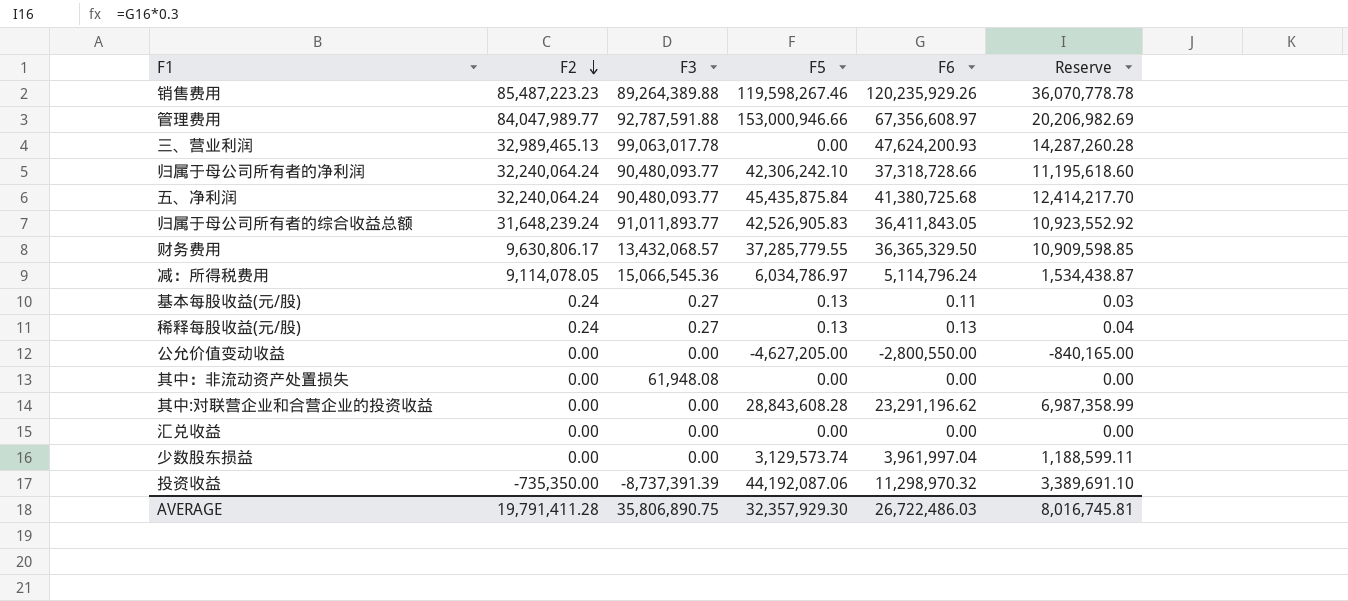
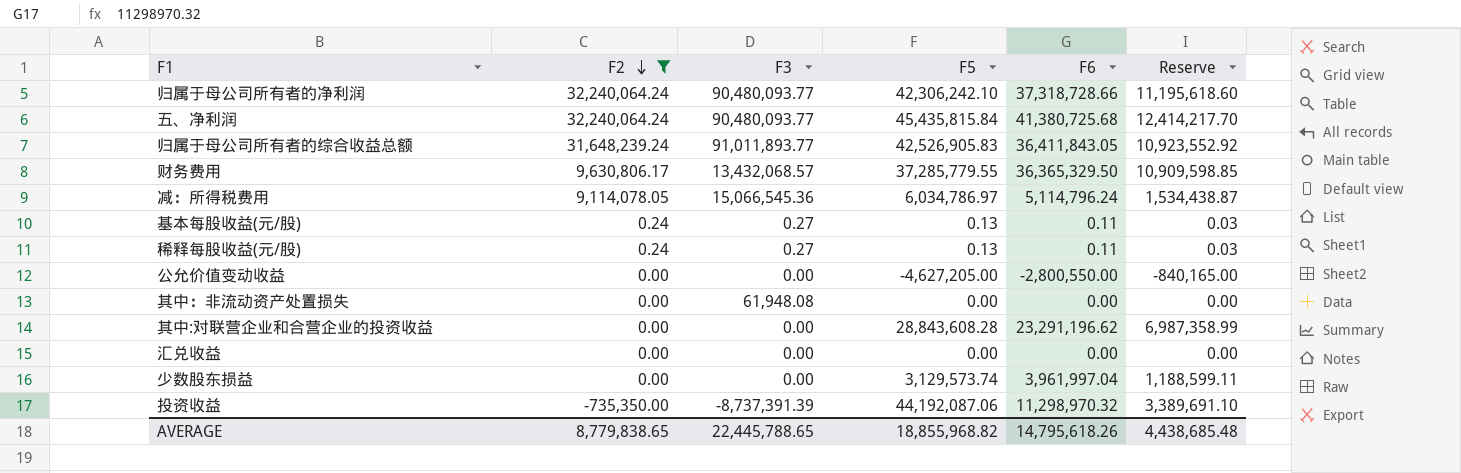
filter: none -> F2 <= 32,240,064.24
五、净利润 | F5: 45,435,875.84 -> 45,435,815.84
稀释每股收益(元/股) | F6: 0.13 -> 0.11
稀释每股收益(元/股) | Reserve: 0.04 -> 0.03
AVERAGE | F2: 19,791,411.28 -> 8,779,838.65
AVERAGE | F3: 35,806,890.75 -> 22,445,788.65
AVERAGE | F5: 32,357,929.30 -> 18,855,968.82
AVERAGE | F6: 26,722,486.03 -> 14,795,618.26
AVERAGE | Reserve: 8,016,745.81 -> 4,438,685.48

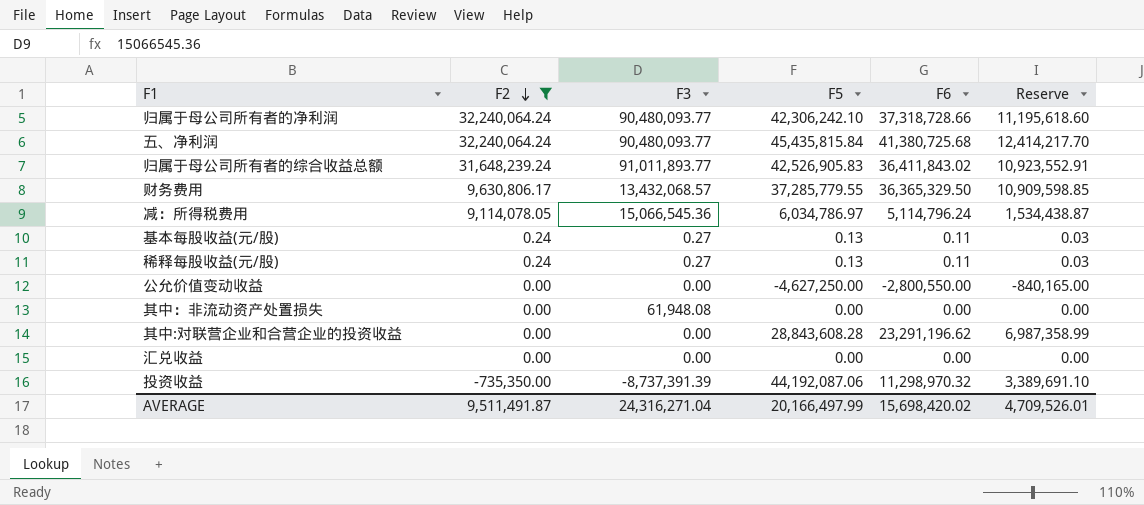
row 少数股东损益: 0.00 | 0.00 | 3,129,573.74 | 3,961,997.04 | 1,188,599.11 -> none
归属于母公司所有者的综合收益总额 | F6: 36,411,843.05 -> 36,411,843.02
归属于母公司所有者的综合收益总额 | Reserve: 10,923,552.92 -> 10,923,552.91
公允价值变动收益 | F5: -4,627,205.00 -> -4,627,250.00
AVERAGE | F2: 8,779,838.65 -> 9,511,491.87
AVERAGE | F3: 22,445,788.65 -> 24,316,271.04
AVERAGE | F5: 18,855,968.82 -> 20,166,497.99
AVERAGE | F6: 14,795,618.26 -> 15,698,420.02
AVERAGE | Reserve: 4,438,685.48 -> 4,709,526.01

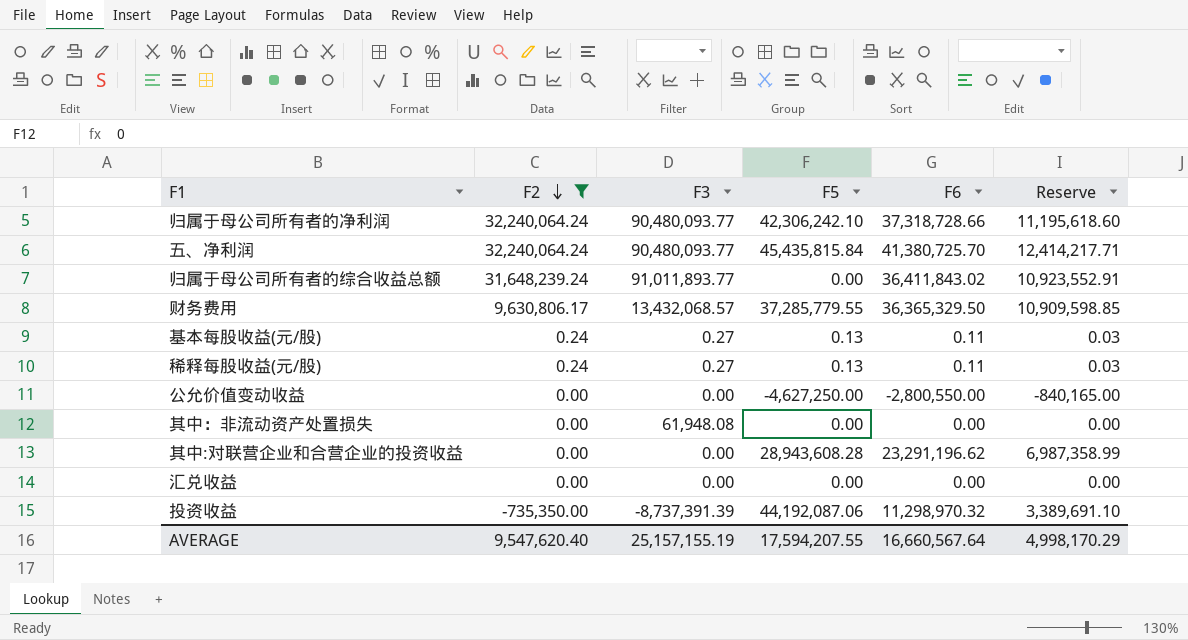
row 减：所得税费用: 9,114,078.05 | 15,066,545.36 | 6,034,786.97 | 5,114,796.24 | 1,534,438.87 -> none
五、净利润 | F6: 41,380,725.68 -> 41,380,725.70
五、净利润 | Reserve: 12,414,217.70 -> 12,414,217.71
归属于母公司所有者的综合收益总额 | F5: 42,526,905.83 -> 0.00
其中:对联营企业和合营企业的投资收益 | F5: 28,843,608.28 -> 28,943,608.28
AVERAGE | F2: 9,511,491.87 -> 9,547,620.40
AVERAGE | F3: 24,316,271.04 -> 25,157,155.19
AVERAGE | F5: 20,166,497.99 -> 17,594,207.55
AVERAGE | F6: 15,698,420.02 -> 16,660,567.64
AVERAGE | Reserve: 4,709,526.01 -> 4,998,170.29

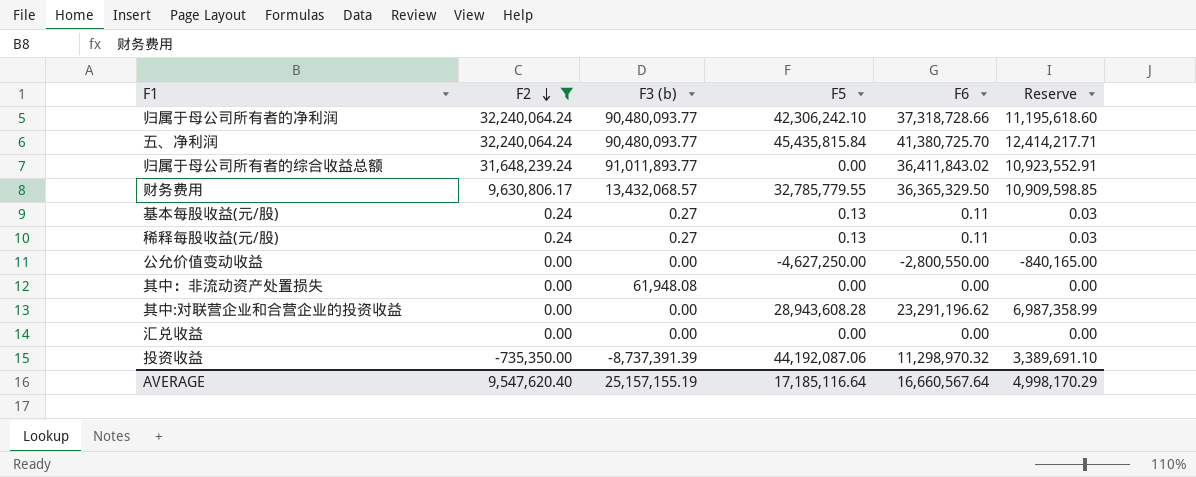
column name: F3 -> F3 (b)
财务费用 | F5: 37,285,779.55 -> 32,785,779.55
AVERAGE | F5: 17,594,207.55 -> 17,185,116.64

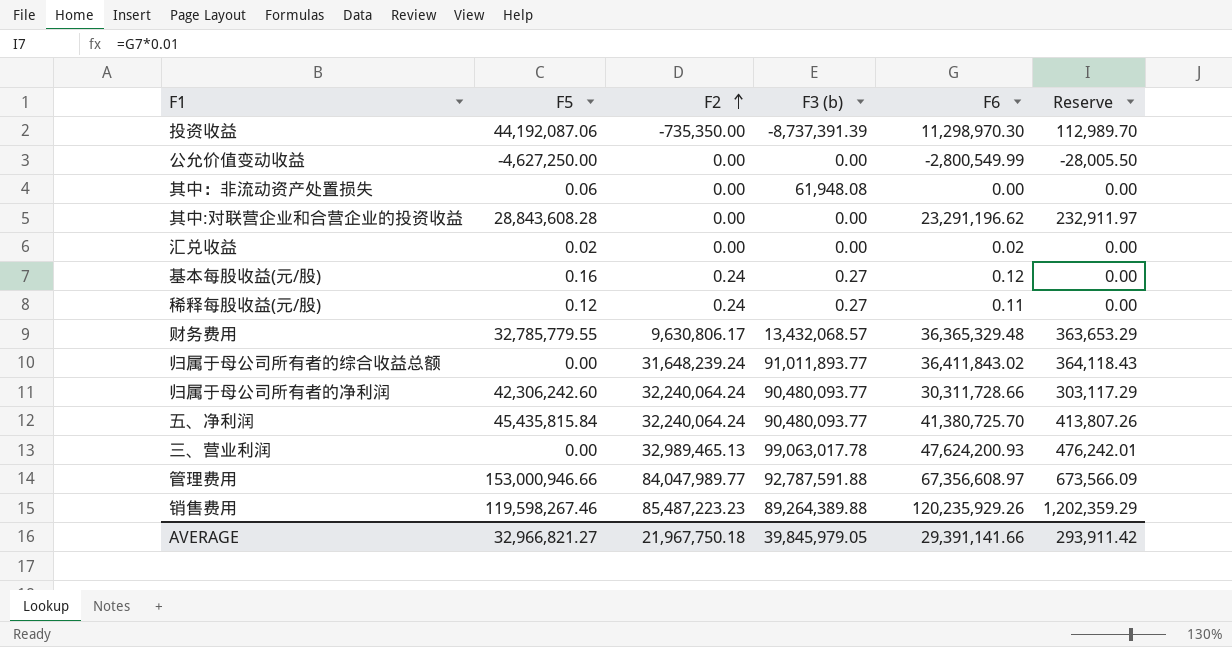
filter: F2 <= 32,240,064.24 -> none
row order: F2 descending -> F2 ascending
column F5 | position: 4 -> 2
column Reserve | formula: [F6] * 0.3 -> [F6] * 0.01
投资收益 | F6: 11,298,970.32 -> 11,298,970.30
公允价值变动收益 | F6: -2,800,550.00 -> -2,800,549.99
其中：非流动资产处置损失 | F5: 0.00 -> 0.06
其中:对联营企业和合营企业的投资收益 | F5: 28,943,608.28 -> 28,843,608.28
汇兑收益 | F5: 0.00 -> 0.02
汇兑收益 | F6: 0.00 -> 0.02
基本每股收益(元/股) | F5: 0.13 -> 0.16
基本每股收益(元/股) | F6: 0.11 -> 0.12
稀释每股收益(元/股) | F5: 0.13 -> 0.12
财务费用 | F6: 36,365,329.50 -> 36,365,329.48
归属于母公司所有者的净利润 | F5: 42,306,242.10 -> 42,306,242.60
归属于母公司所有者的净利润 | F6: 37,318,728.66 -> 30,311,728.66
AVERAGE | F5: 17,185,116.64 -> 32,966,821.27
AVERAGE | F2: 9,547,620.40 -> 21,967,750.18
AVERAGE | F3 (b): 25,157,155.19 -> 39,845,979.05
AVERAGE | F6: 16,660,567.64 -> 29,391,141.66
AVERAGE | Reserve: 4,998,170.29 -> 293,911.42

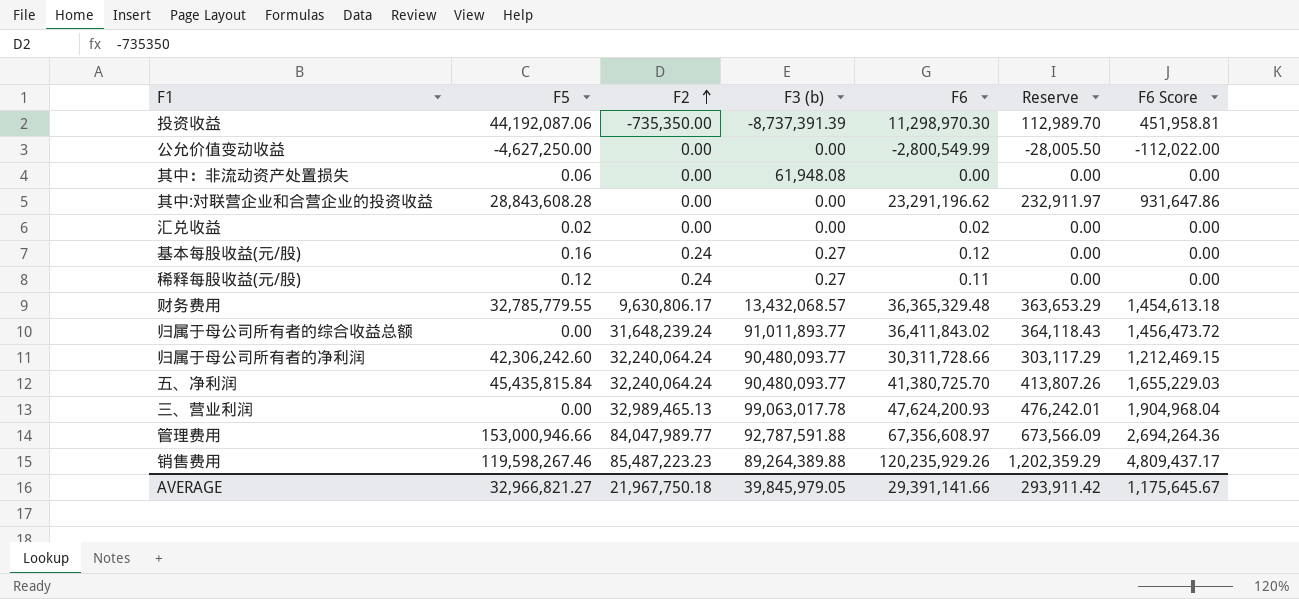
column F6 Score | formula: none -> [F6] * 0.04

